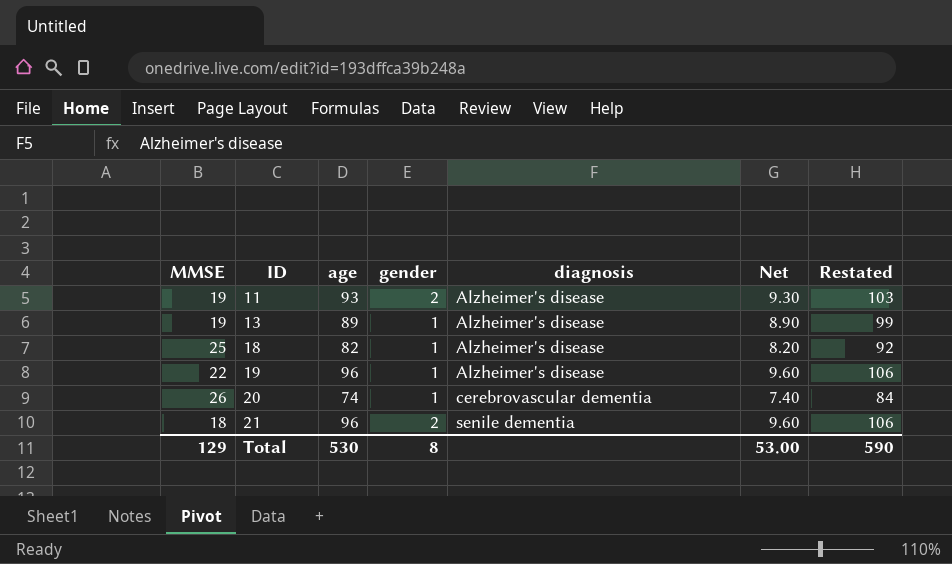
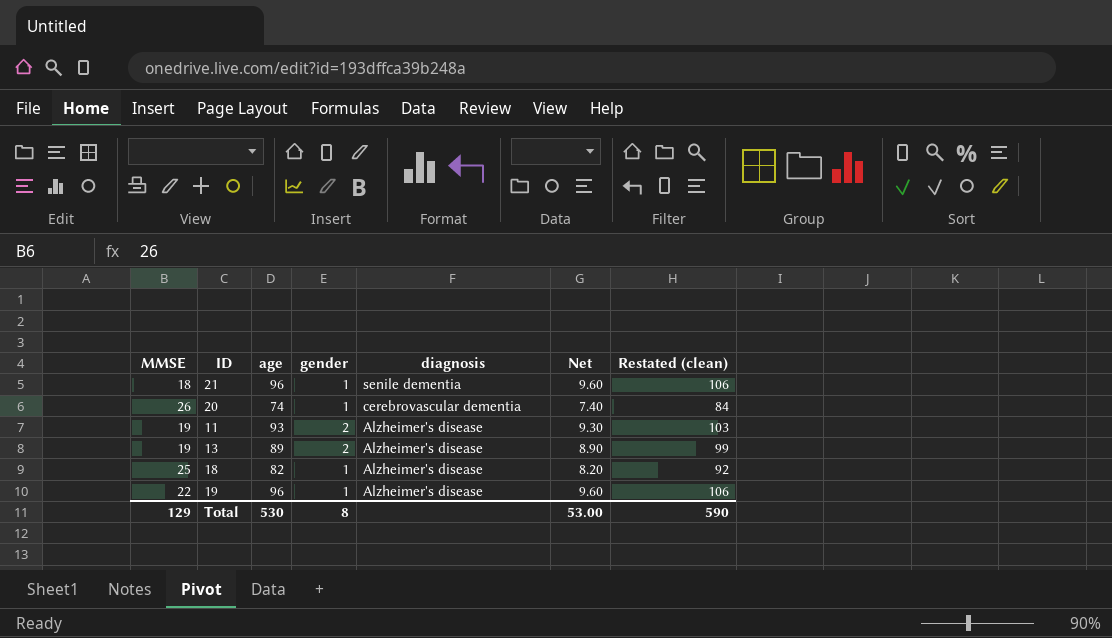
row order: ID ascending -> diagnosis descending
column name: Restated -> Restated (clean)
21 | gender: 2 -> 1
13 | gender: 1 -> 2

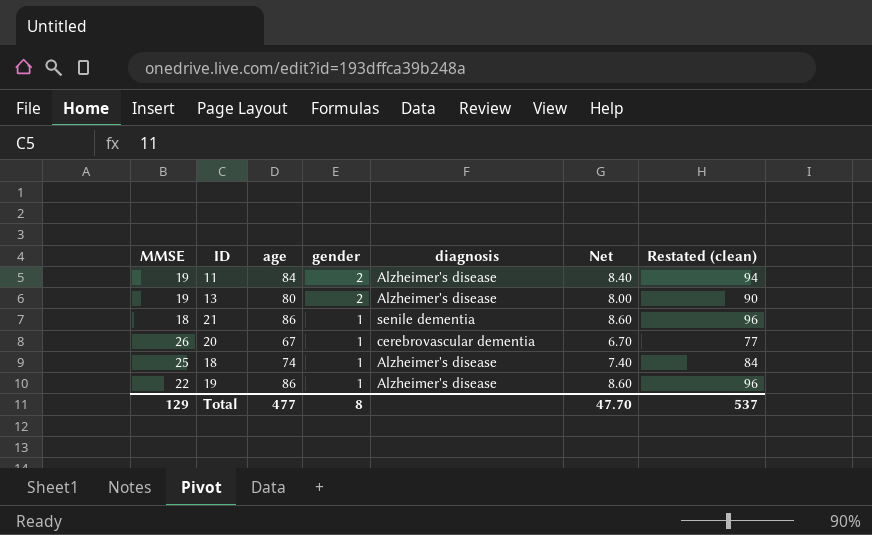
row order: diagnosis descending -> gender descending
11 | age: 93 -> 84
11 | Net: 9.30 -> 8.40
11 | Restated (clean): 103 -> 94
13 | age: 89 -> 80
13 | Net: 8.90 -> 8.00
13 | Restated (clean): 99 -> 90
21 | age: 96 -> 86
21 | Net: 9.60 -> 8.60
21 | Restated (clean): 106 -> 96
20 | age: 74 -> 67
20 | Net: 7.40 -> 6.70
20 | Restated (clean): 84 -> 77
18 | age: 82 -> 74
18 | Net: 8.20 -> 7.40
18 | Restated (clean): 92 -> 84
19 | age: 96 -> 86
19 | Net: 9.60 -> 8.60
19 | Restated (clean): 106 -> 96
Total | age: 530 -> 477
Total | Net: 53.00 -> 47.70
Total | Restated (clean): 590 -> 537

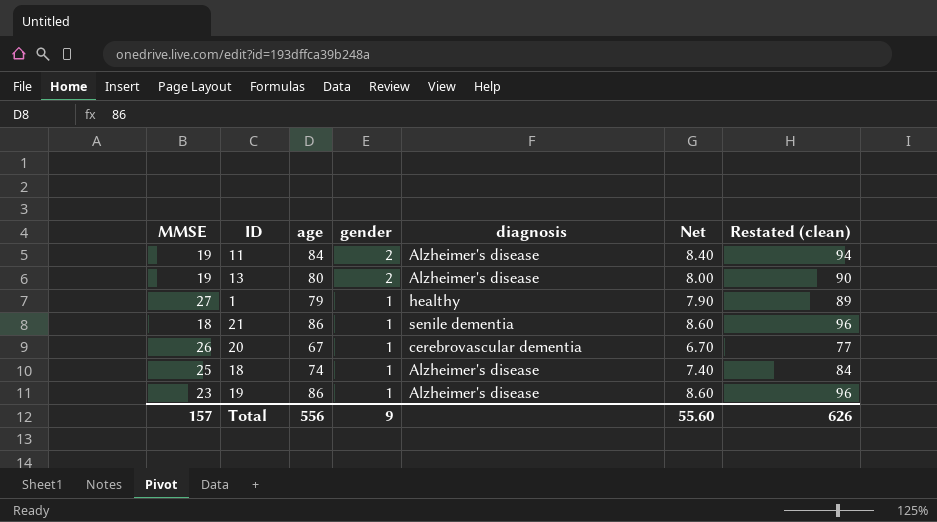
row 1: none -> 27 | 79 | 1 | healthy | 7.90 | 89
19 | MMSE: 22 -> 23
Total | MMSE: 129 -> 157
Total | age: 477 -> 556
Total | gender: 8 -> 9
Total | Net: 47.70 -> 55.60
Total | Restated (clean): 537 -> 626

